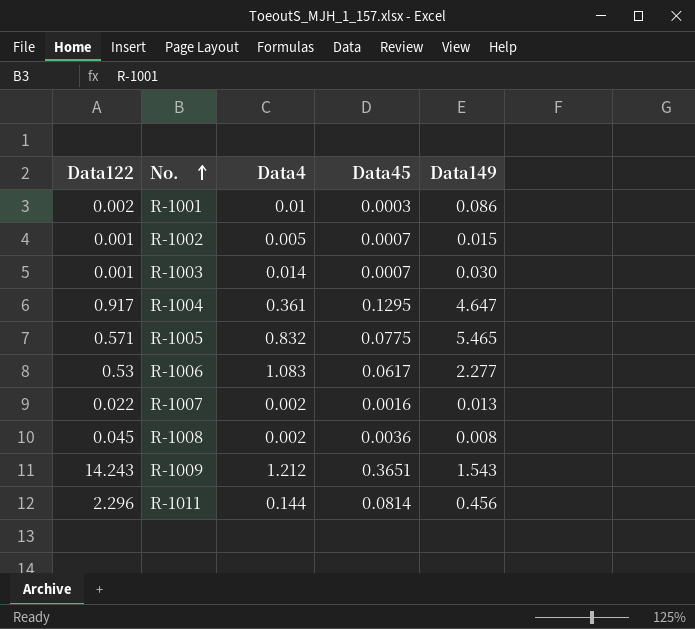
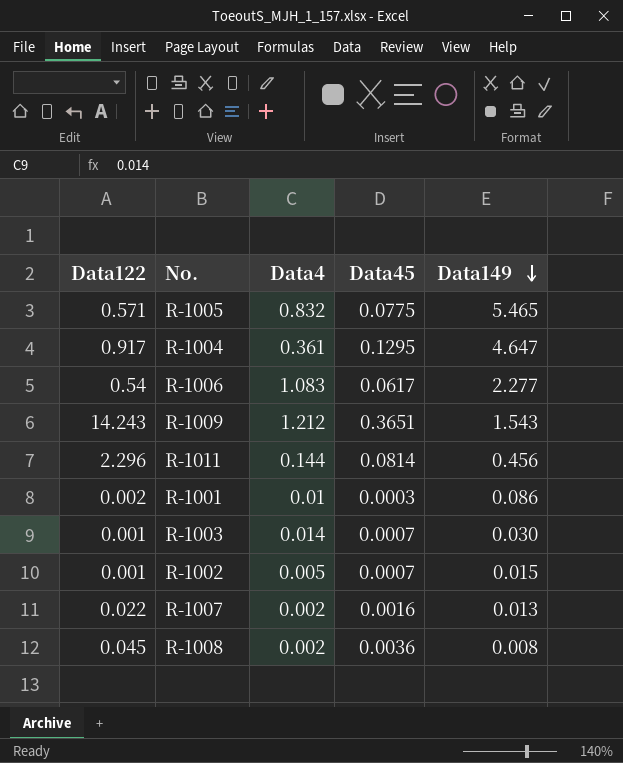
row order: No. ascending -> Data149 descending
R-1006 | Data122: 0.53 -> 0.54

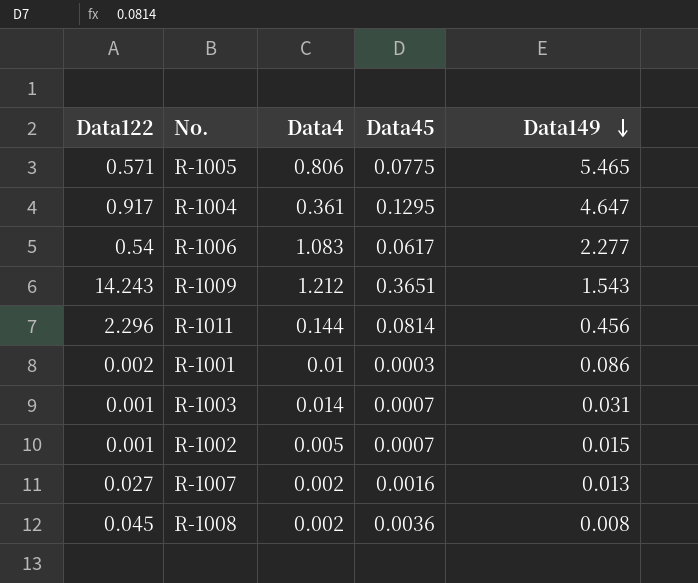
R-1005 | Data4: 0.832 -> 0.806
R-1003 | Data149: 0.030 -> 0.031
R-1007 | Data122: 0.022 -> 0.027

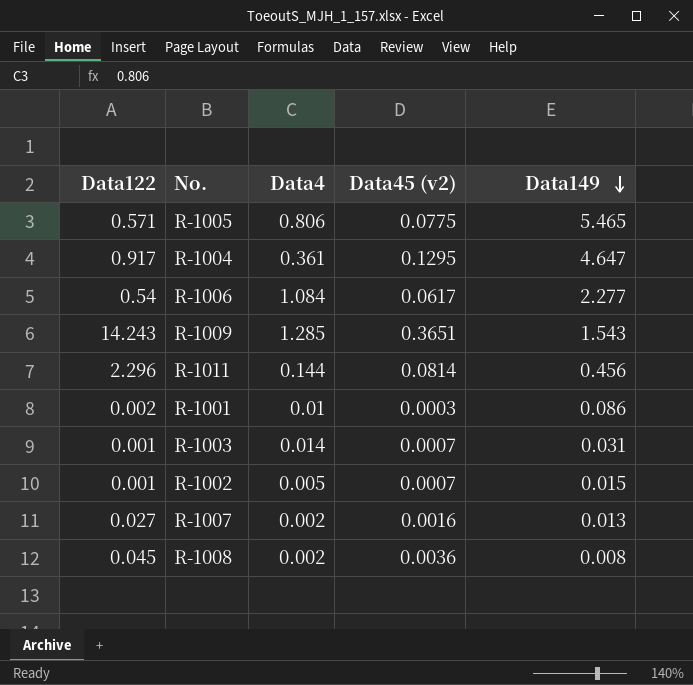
column name: Data45 -> Data45 (v2)
R-1006 | Data4: 1.083 -> 1.084
R-1009 | Data4: 1.212 -> 1.285

